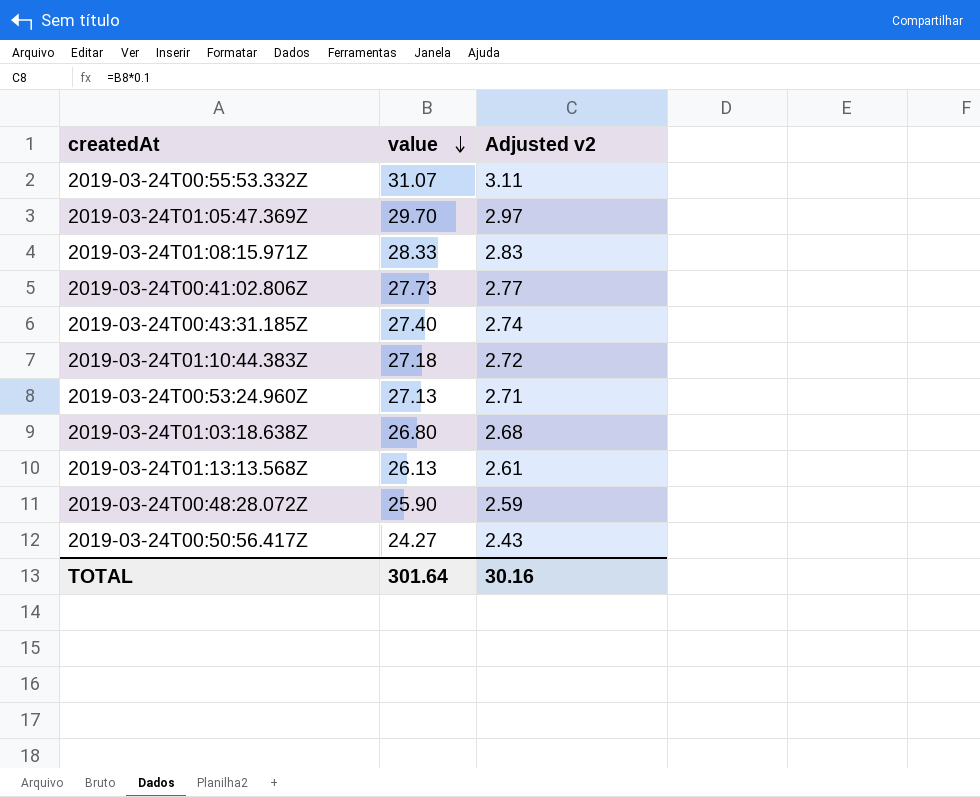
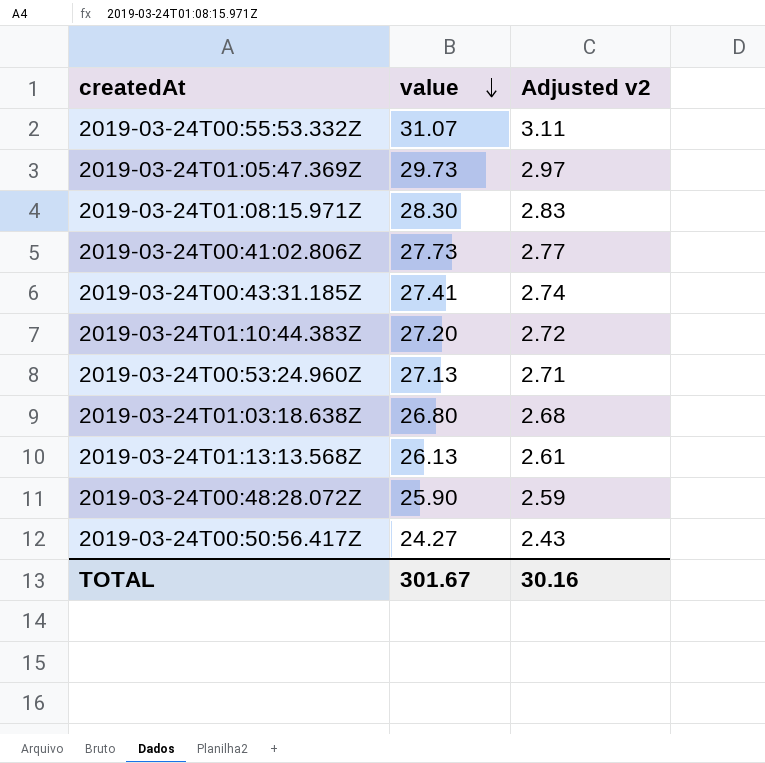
2019-03-24T01:05:47.369Z | value: 29.70 -> 29.73
2019-03-24T01:08:15.971Z | value: 28.33 -> 28.30
2019-03-24T00:43:31.185Z | value: 27.40 -> 27.41
2019-03-24T01:10:44.383Z | value: 27.18 -> 27.20
TOTAL | value: 301.64 -> 301.67

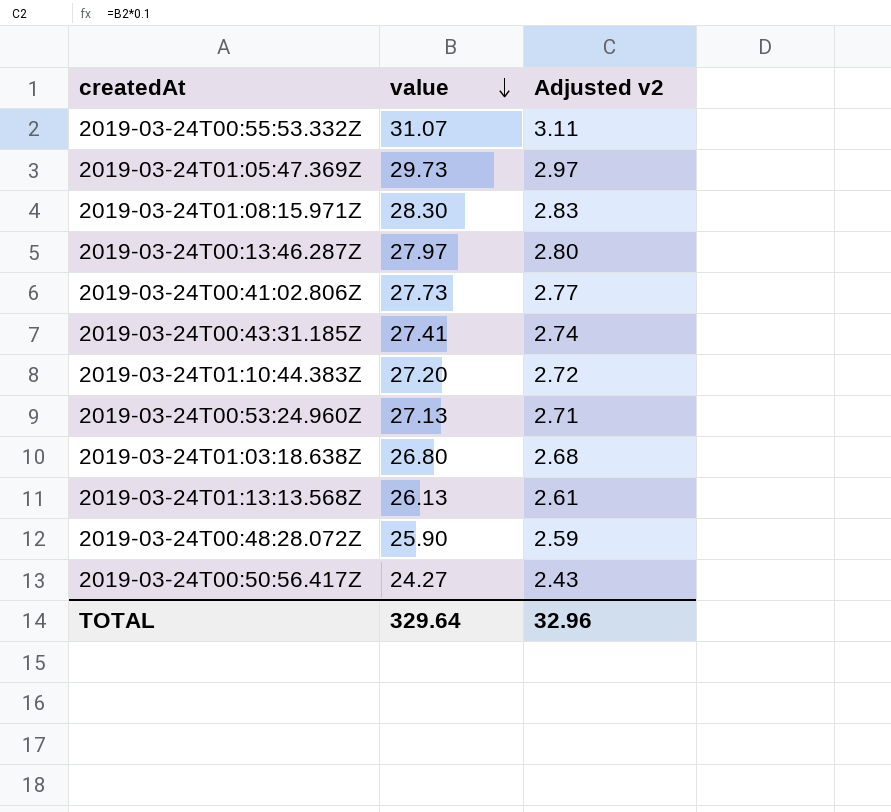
row 2019-03-24T00:13:46.287Z: none -> 27.97 | 2.80
TOTAL | value: 301.67 -> 329.64
TOTAL | Adjusted v2: 30.16 -> 32.96

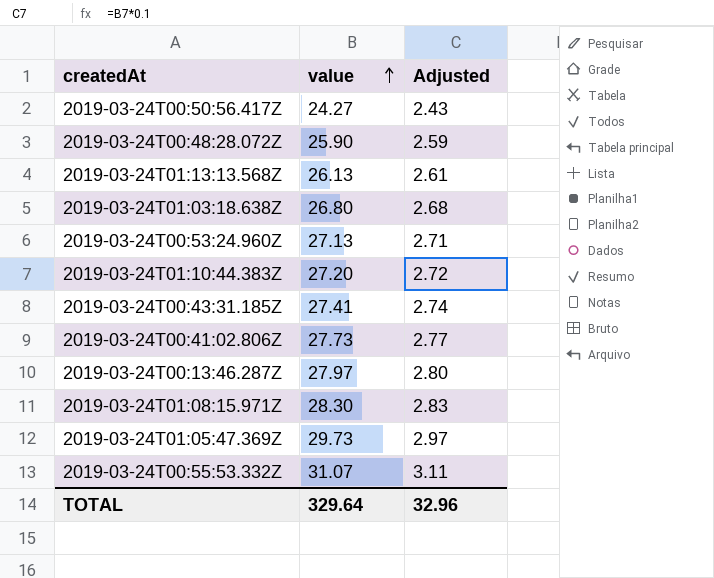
row order: value descending -> value ascending
column name: Adjusted v2 -> Adjusted

